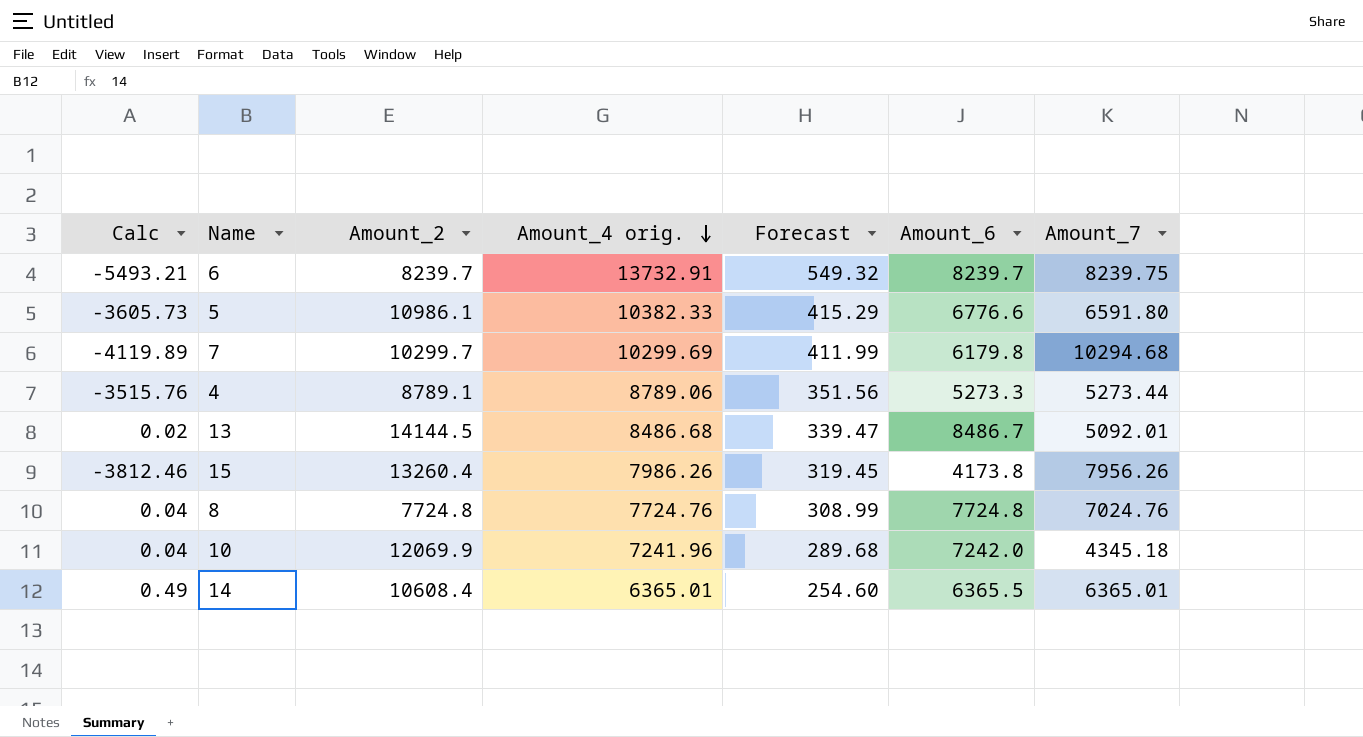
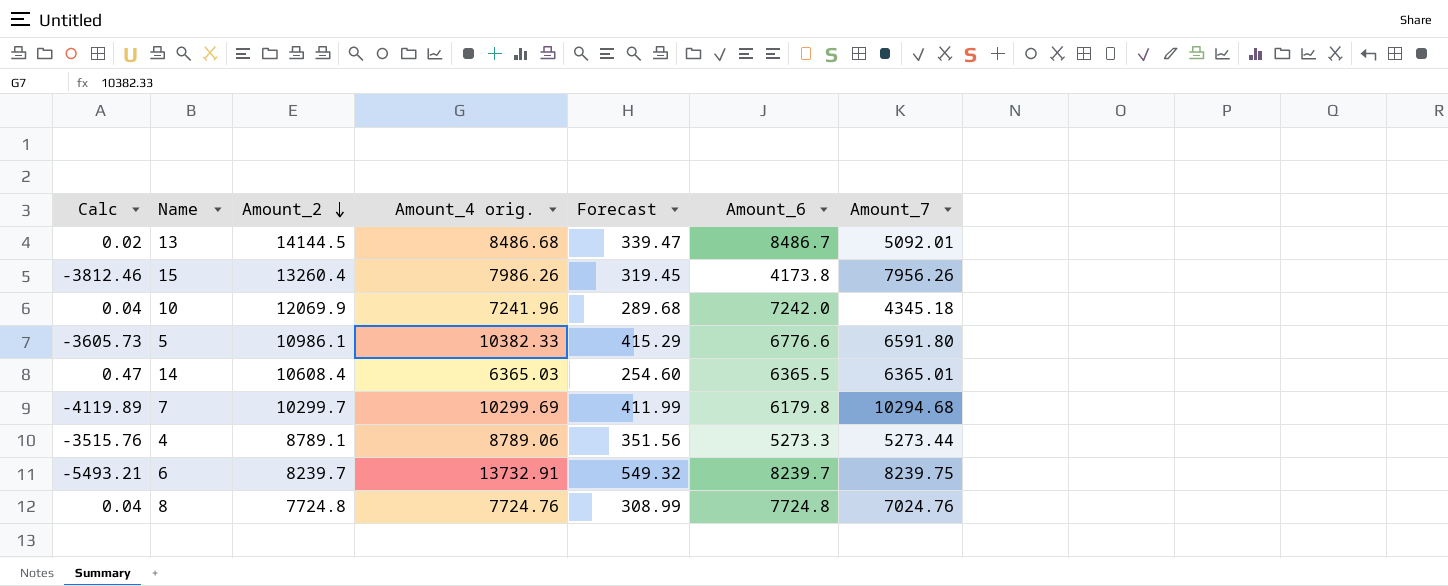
row order: Amount_4 orig. descending -> Amount_2 descending
14 | Calc: 0.49 -> 0.47
14 | Amount_4 orig.: 6365.01 -> 6365.03

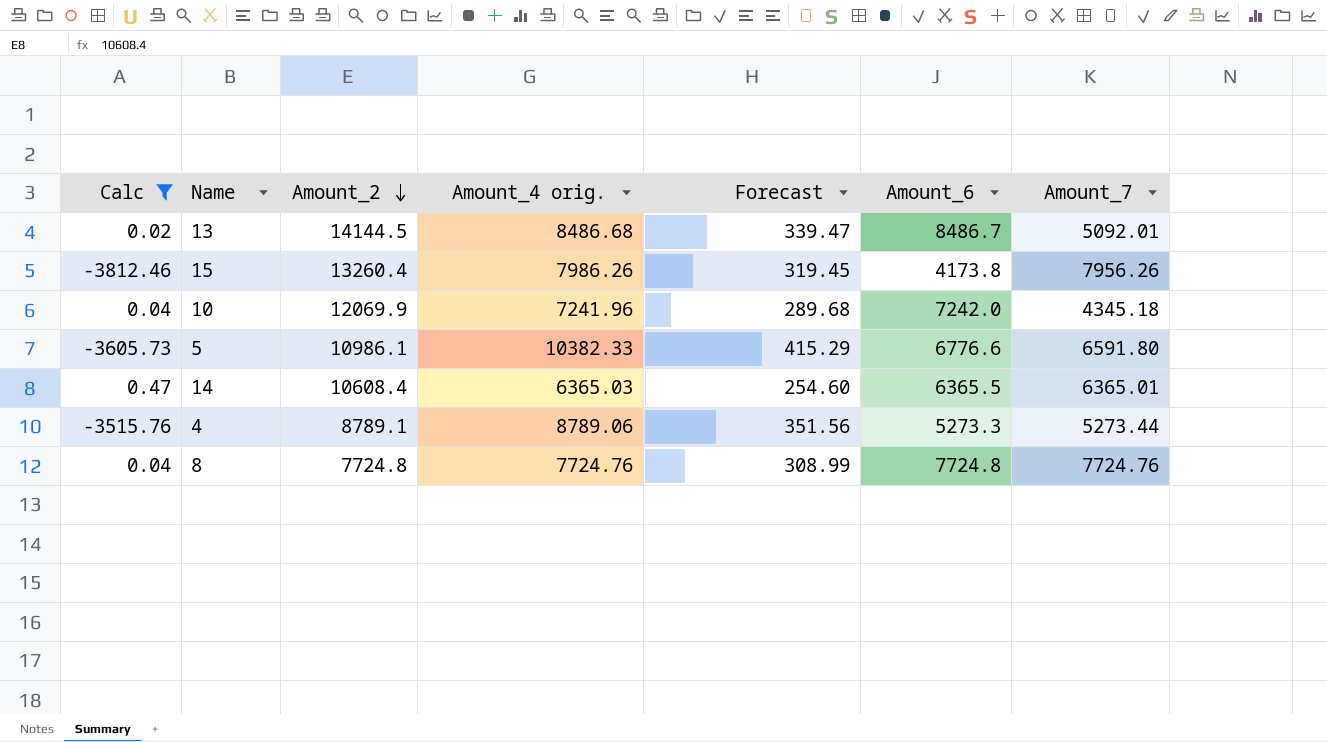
filter: none -> Calc >= -3812.46
8 | Amount_7: 7024.76 -> 7724.76

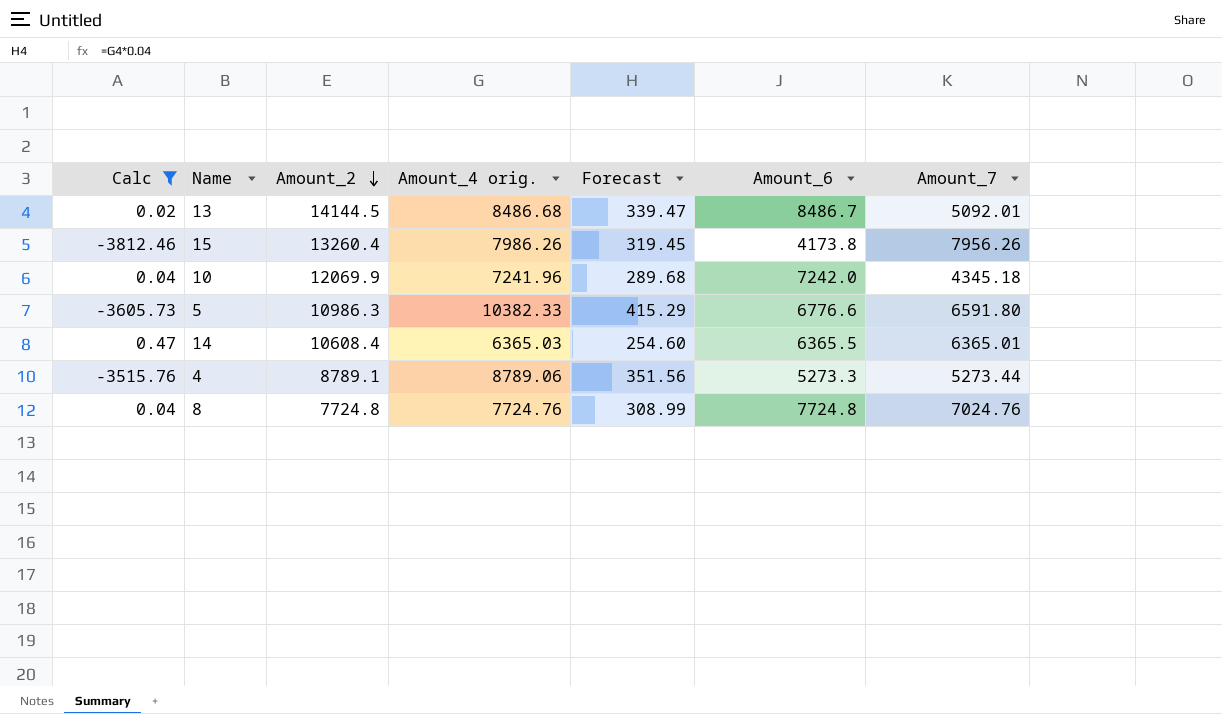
5 | Amount_2: 10986.1 -> 10986.3
8 | Amount_7: 7724.76 -> 7024.76

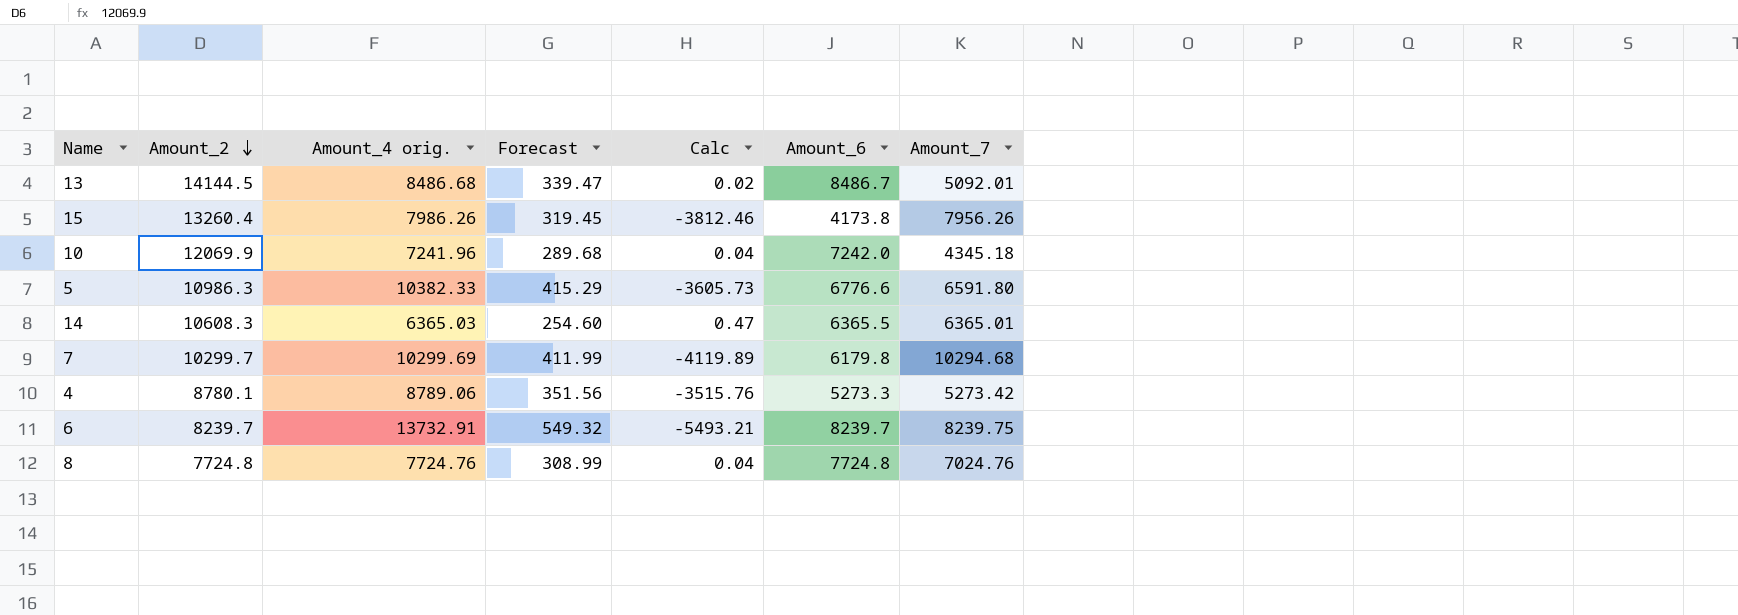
filter: Calc >= -3812.46 -> none
column Calc | position: 1 -> 5
14 | Amount_2: 10608.4 -> 10608.3
4 | Amount_2: 8789.1 -> 8780.1
4 | Amount_7: 5273.44 -> 5273.42

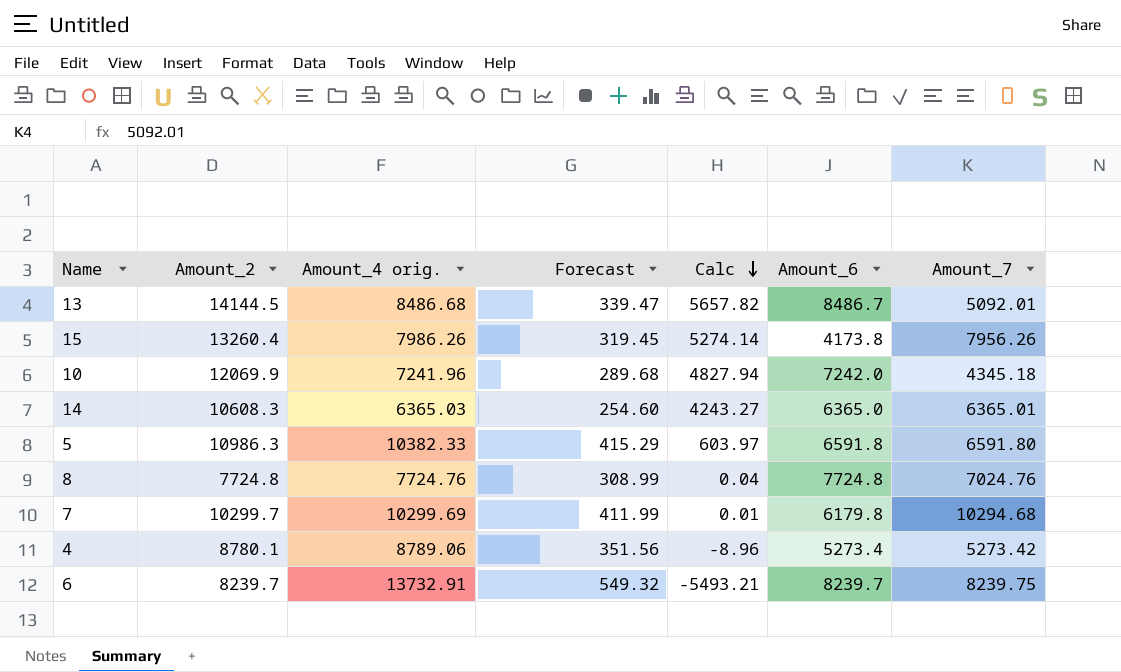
row order: Amount_2 descending -> Calc descending
column Calc | formula: [Amount_6] - [Amount_4 orig.] -> [Amount_2] - [Amount_4 orig.]
14 | Amount_6: 6365.5 -> 6365.0
5 | Amount_6: 6776.6 -> 6591.8
4 | Amount_6: 5273.3 -> 5273.4

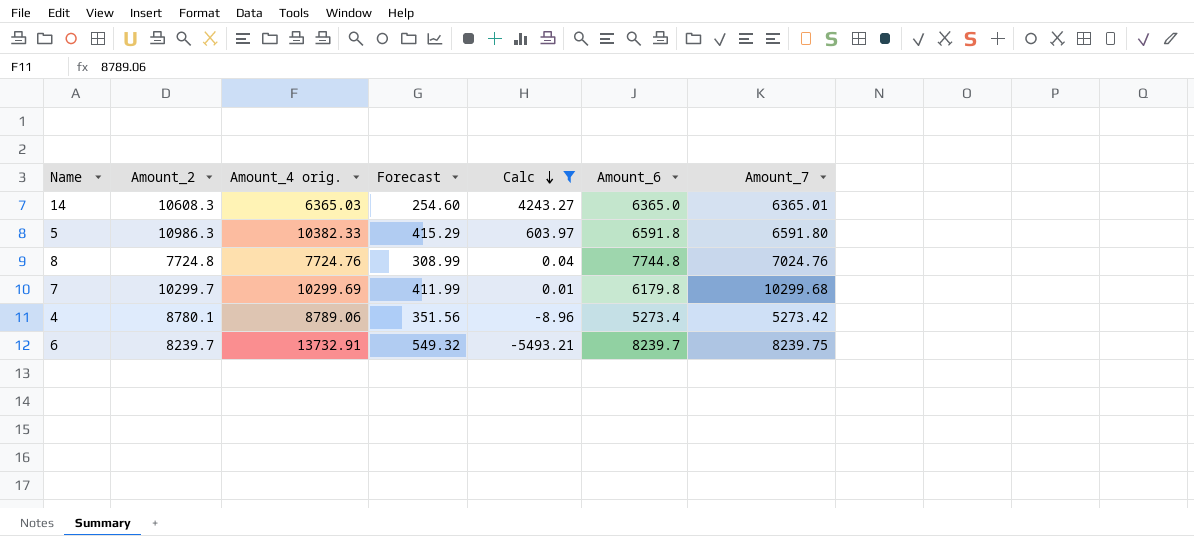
filter: none -> Calc <= 4243.27
8 | Amount_6: 7724.8 -> 7744.8
7 | Amount_7: 10294.68 -> 10299.68

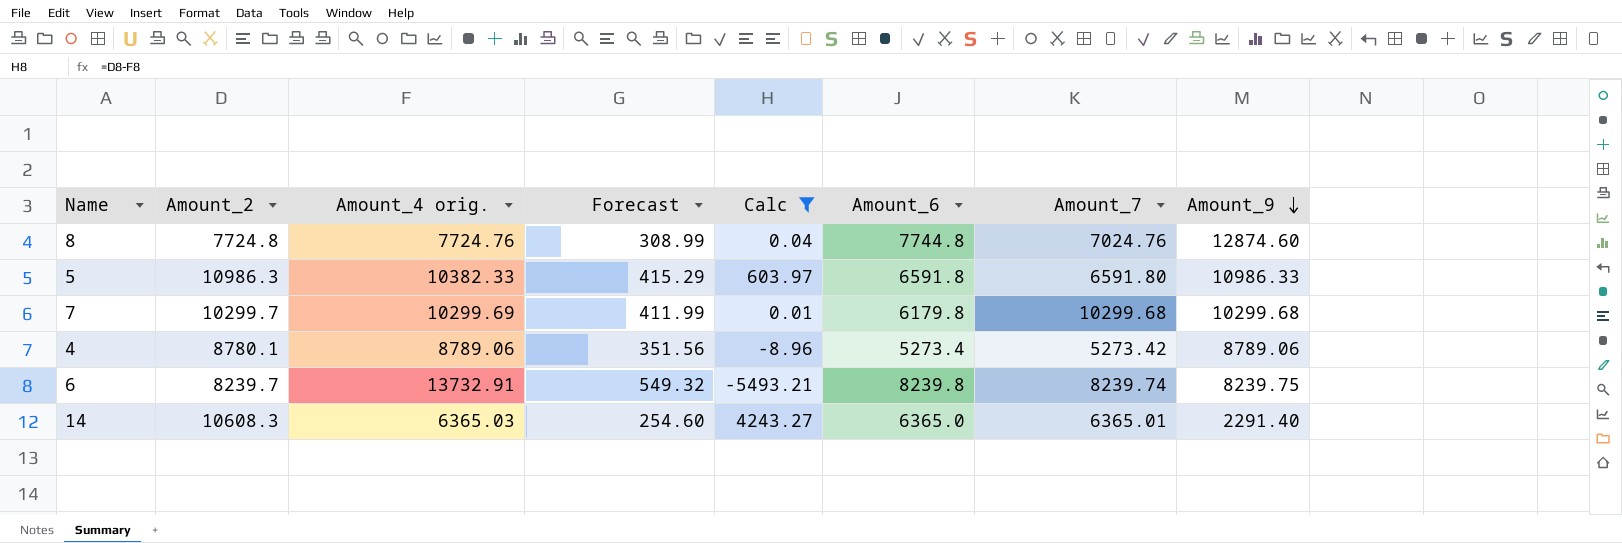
row order: Calc descending -> Amount_9 descending
column Amount_9 | position: none -> 8
6 | Amount_6: 8239.7 -> 8239.8
6 | Amount_7: 8239.75 -> 8239.74

